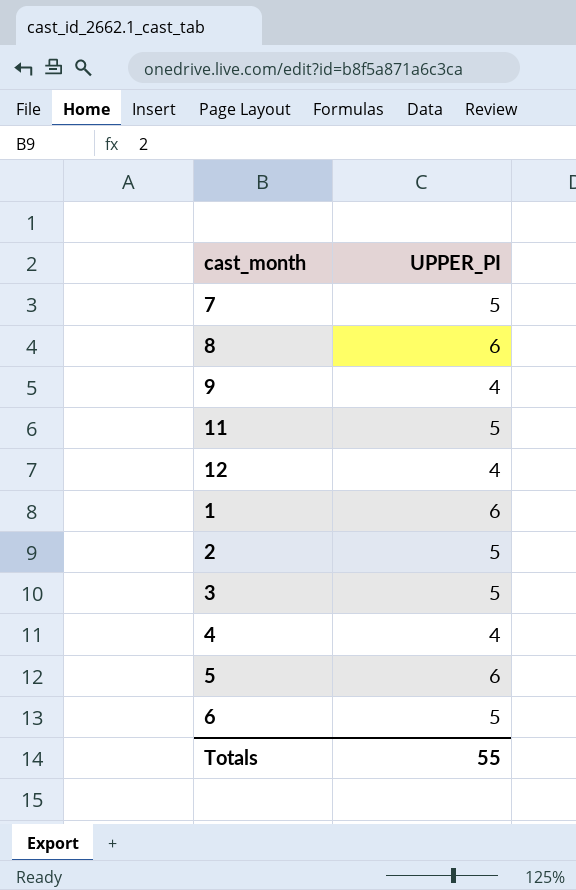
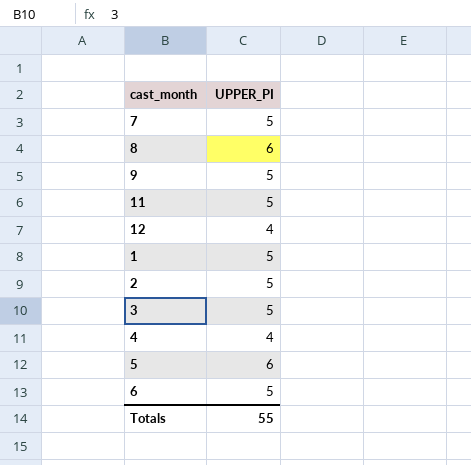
9 | UPPER_PI: 4 -> 5
1 | UPPER_PI: 6 -> 5

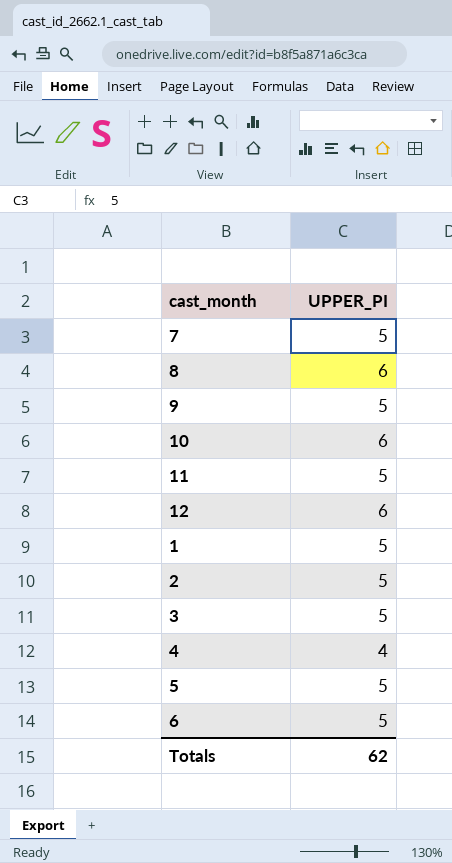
row 10: none -> 6
12 | UPPER_PI: 4 -> 6
5 | UPPER_PI: 6 -> 5
Totals | UPPER_PI: 55 -> 62

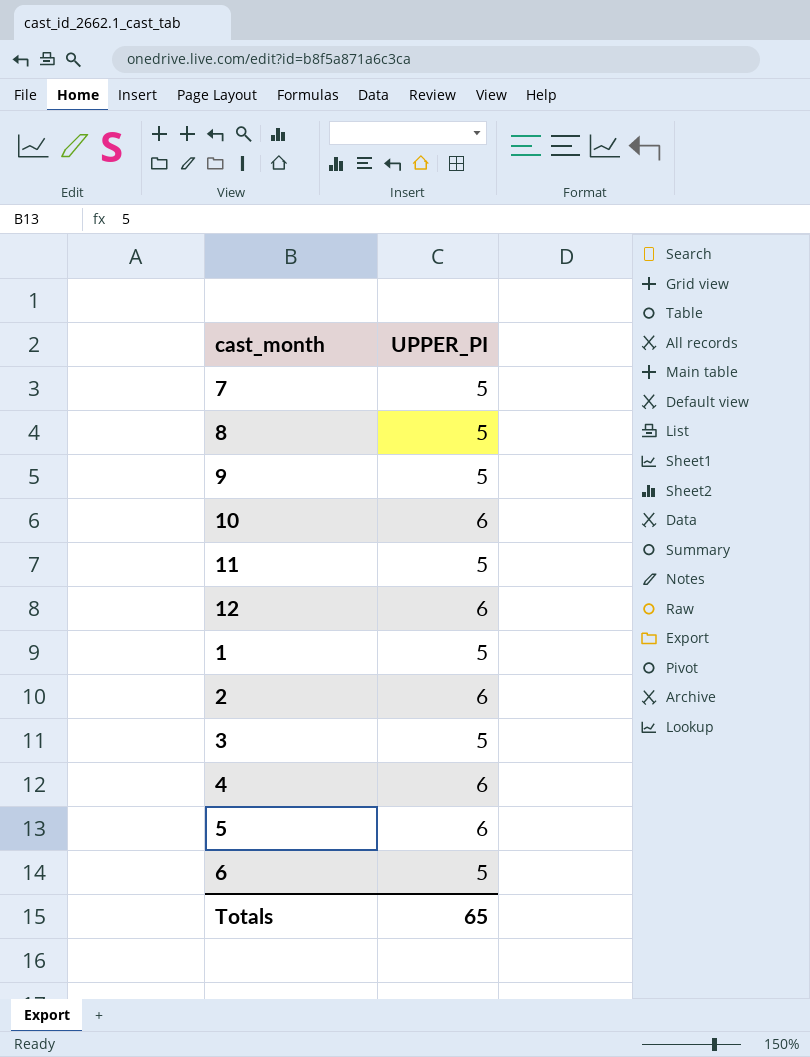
8 | UPPER_PI: 6 -> 5
2 | UPPER_PI: 5 -> 6
4 | UPPER_PI: 4 -> 6
5 | UPPER_PI: 5 -> 6
Totals | UPPER_PI: 62 -> 65

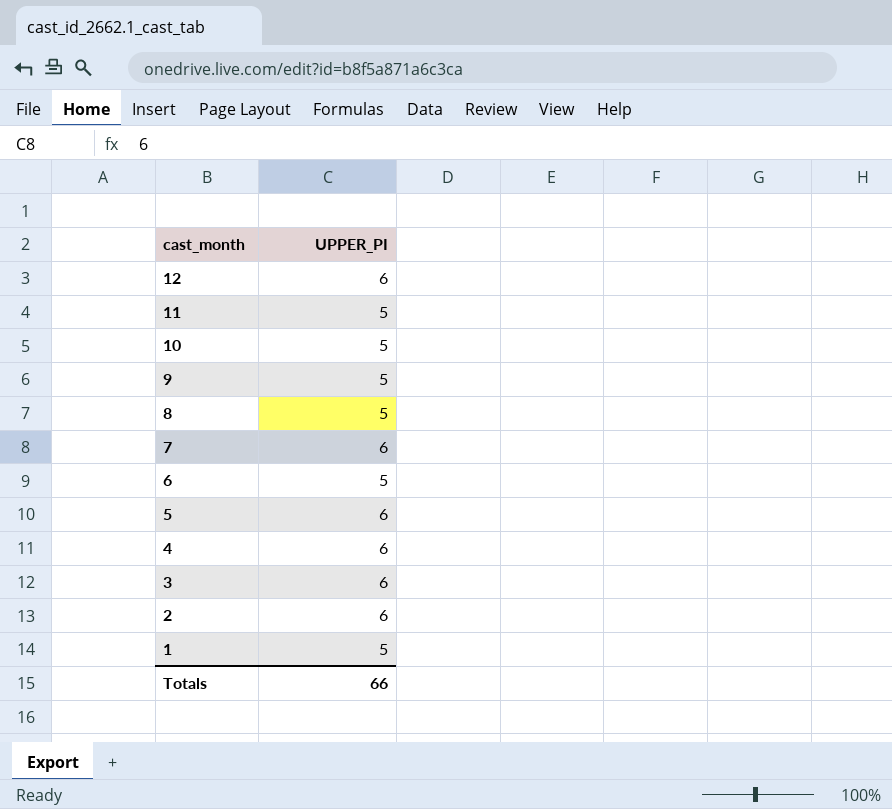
row order: none -> cast_month descending
10 | UPPER_PI: 6 -> 5
7 | UPPER_PI: 5 -> 6
3 | UPPER_PI: 5 -> 6
Totals | UPPER_PI: 65 -> 66

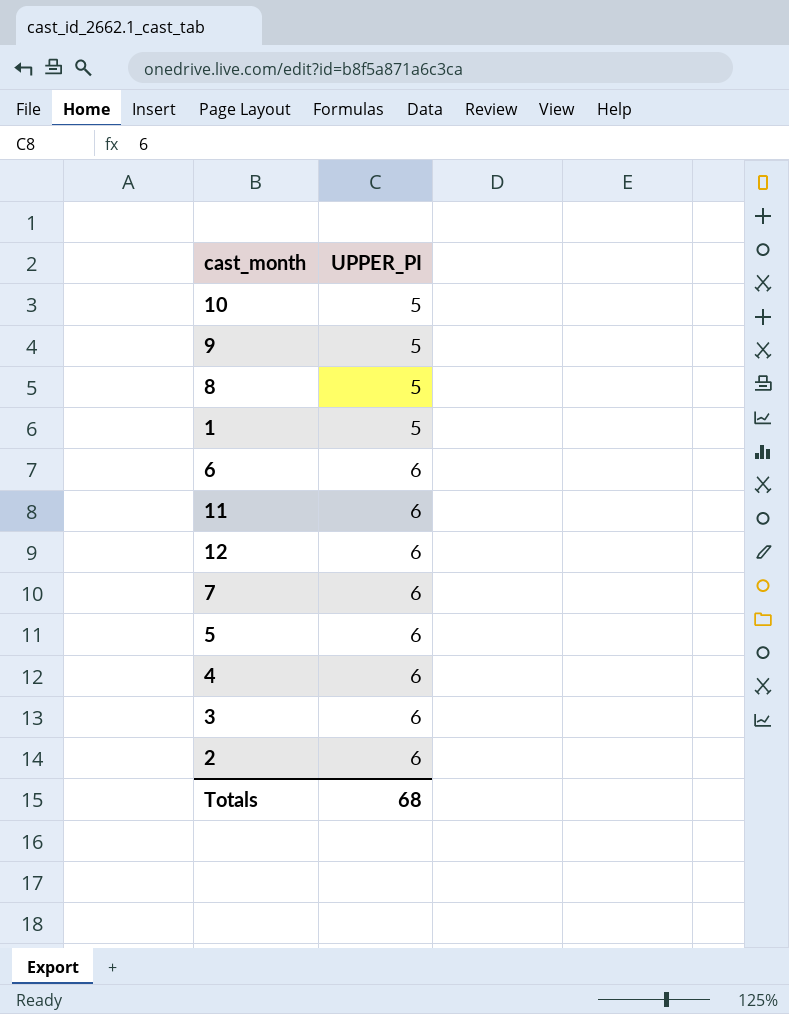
row order: cast_month descending -> UPPER_PI ascending
6 | UPPER_PI: 5 -> 6
11 | UPPER_PI: 5 -> 6
Totals | UPPER_PI: 66 -> 68

